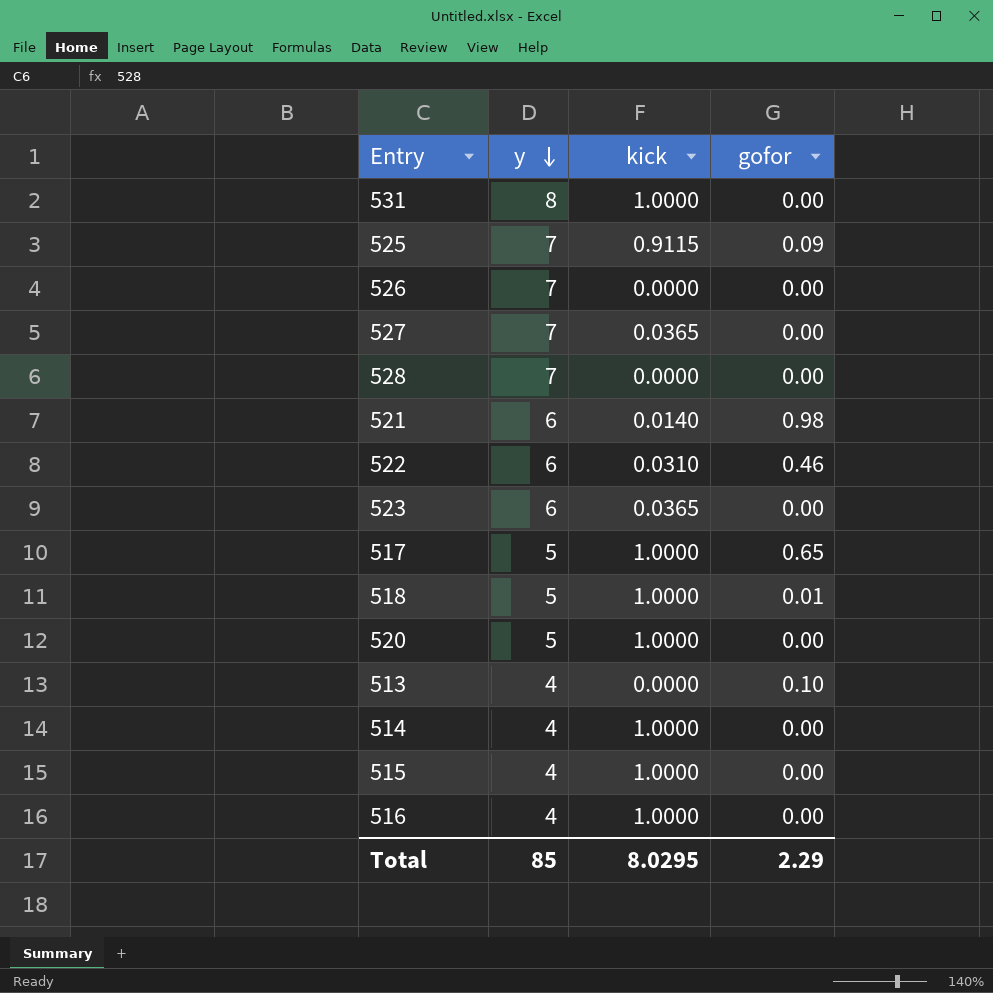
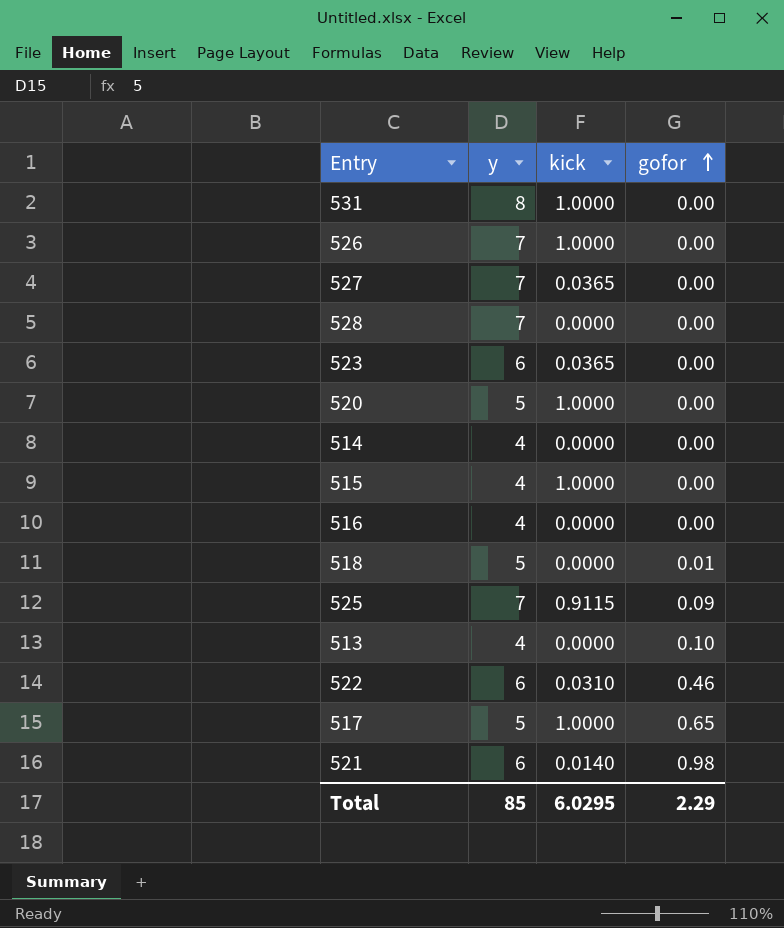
row order: y descending -> gofor ascending
526 | kick: 0.0000 -> 1.0000
514 | kick: 1.0000 -> 0.0000
516 | kick: 1.0000 -> 0.0000
518 | kick: 1.0000 -> 0.0000
Total | kick: 8.0295 -> 6.0295

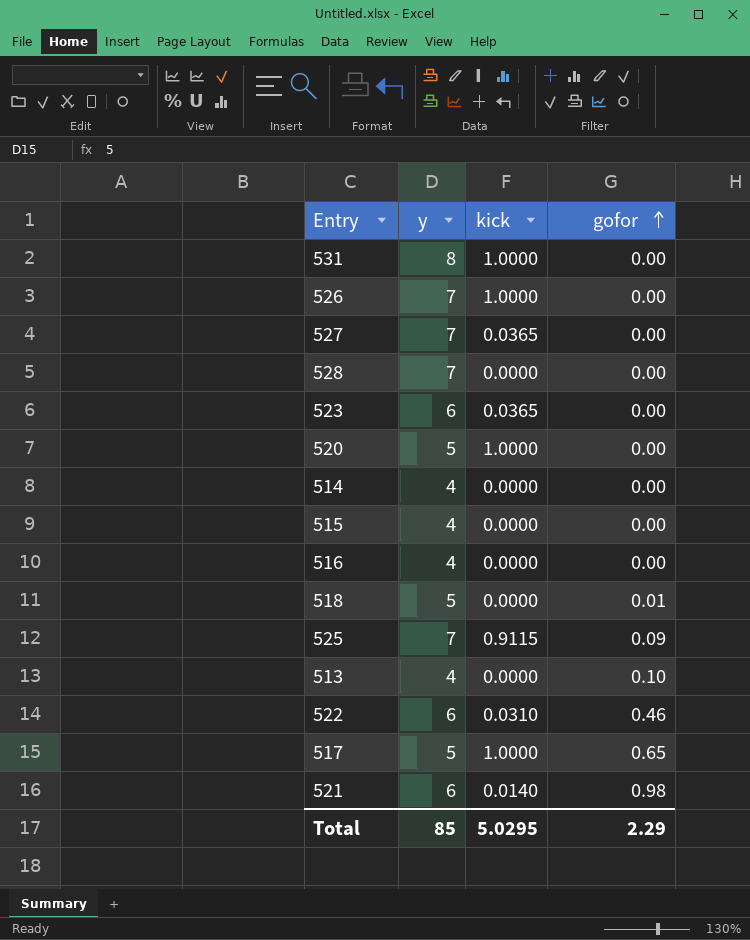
515 | kick: 1.0000 -> 0.0000
Total | kick: 6.0295 -> 5.0295

